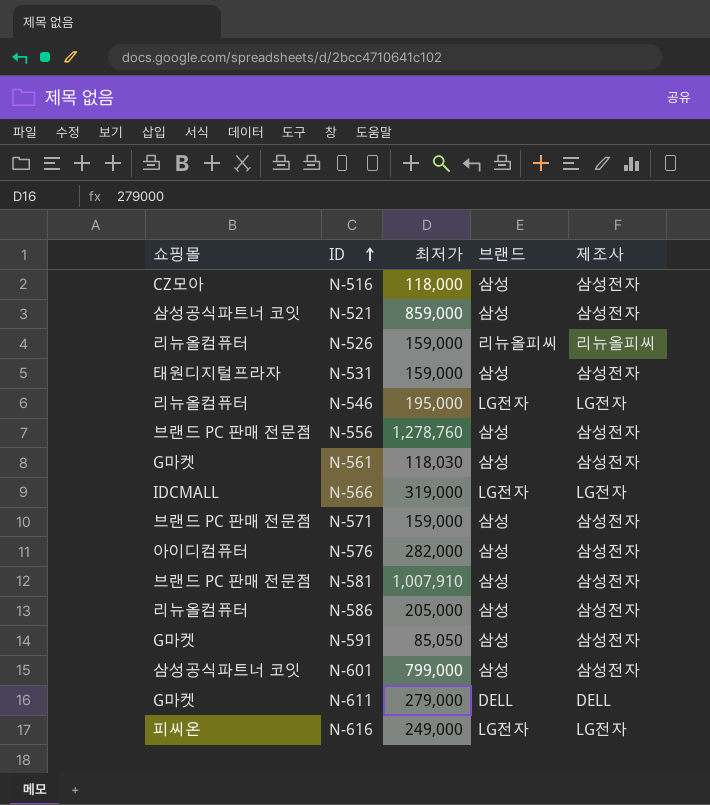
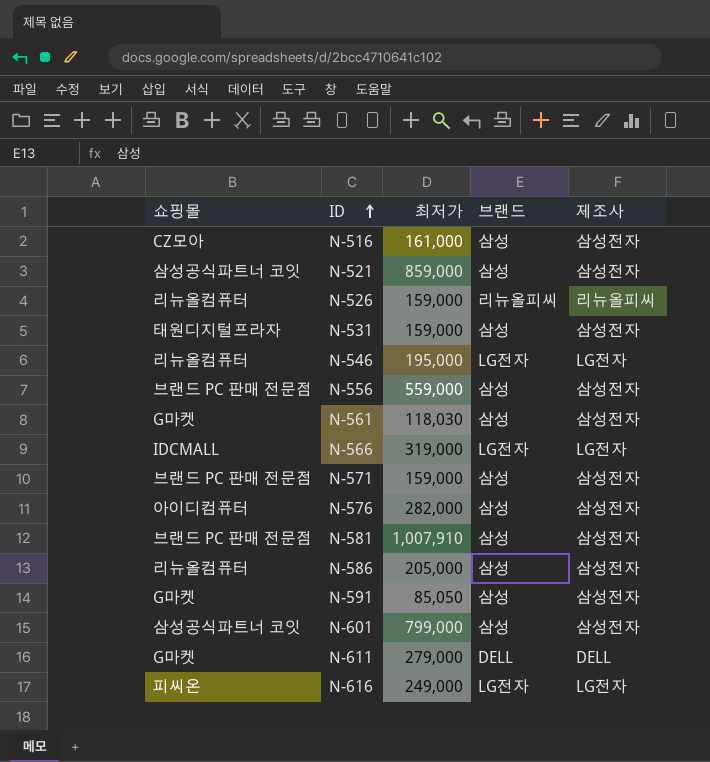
N-516 | 최저가: 118,000 -> 161,000
N-556 | 최저가: 1,278,760 -> 559,000

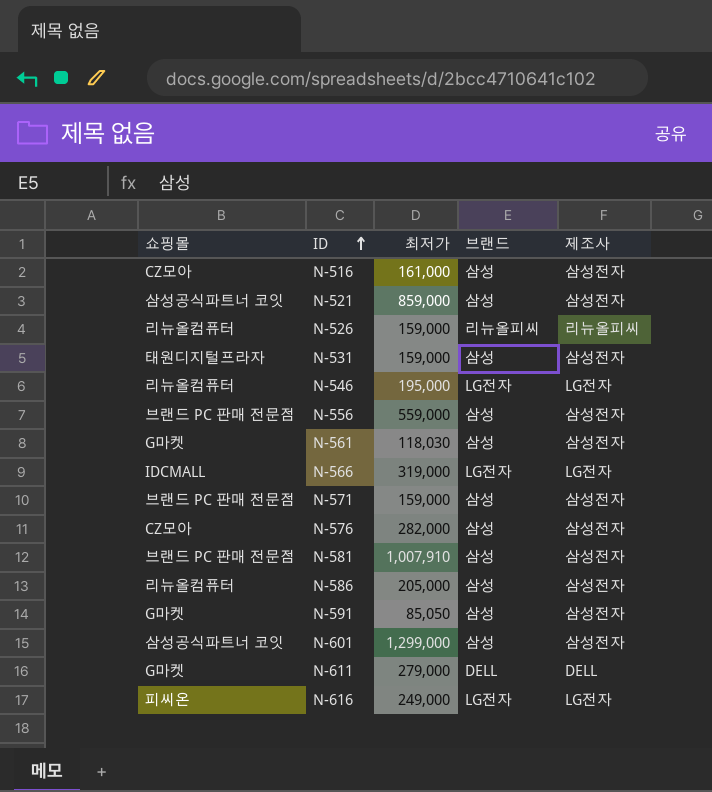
N-576 | 쇼핑몰: 아이디컴퓨터 -> CZ모아
N-601 | 최저가: 799,000 -> 1,299,000

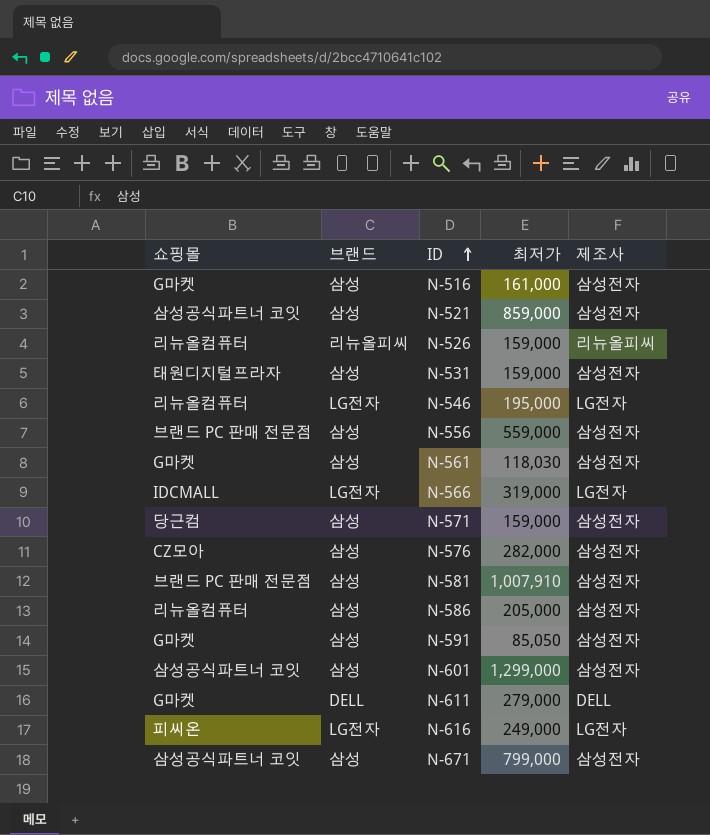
column 브랜드 | position: 4 -> 2
N-516 | 쇼핑몰: CZ모아 -> G마켓
N-571 | 쇼핑몰: 브랜드 PC 판매 전문점 -> 당근컴
row N-671: none -> 삼성공식파트너 코잇 | 삼성 | 799,000 | 삼성전자

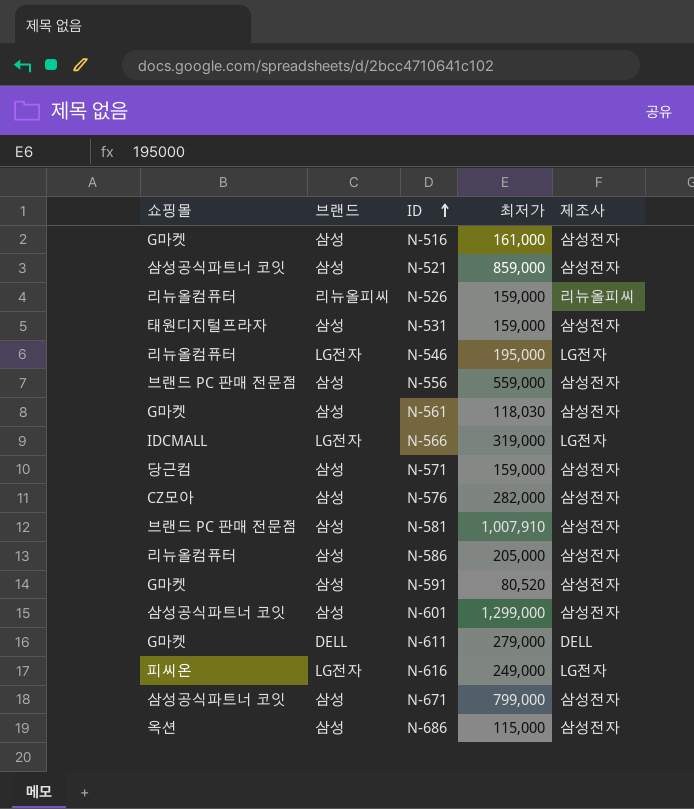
N-591 | 최저가: 85,050 -> 80,520
row N-686: none -> 옥션 | 삼성 | 115,000 | 삼성전자

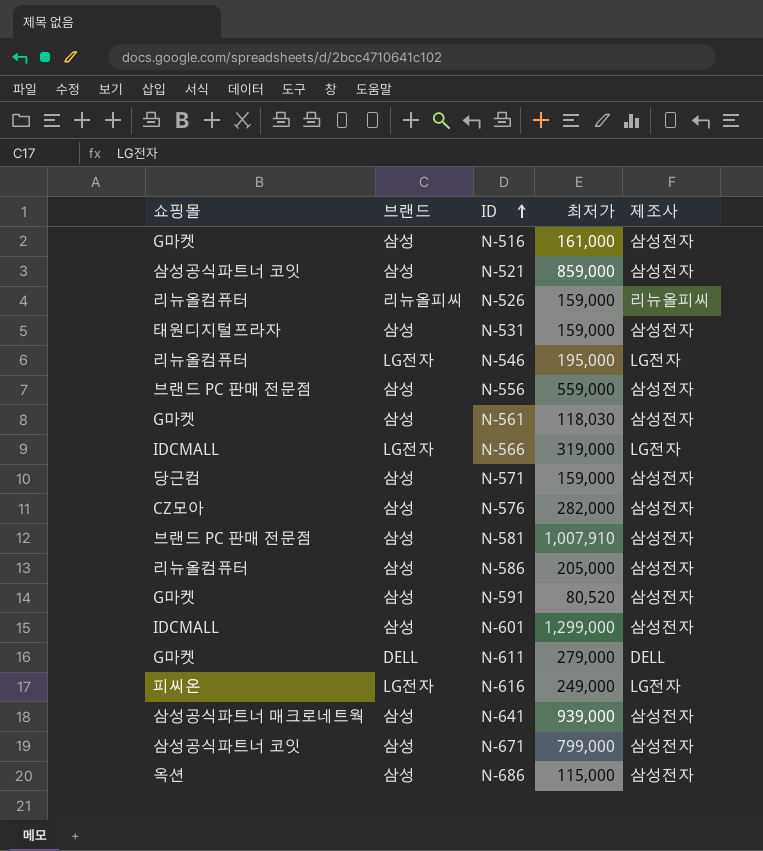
N-601 | 쇼핑몰: 삼성공식파트너 코잇 -> IDCMALL
row N-641: none -> 삼성공식파트너 매크로네트웍 | 삼성 | 939,000 | 삼성전자

